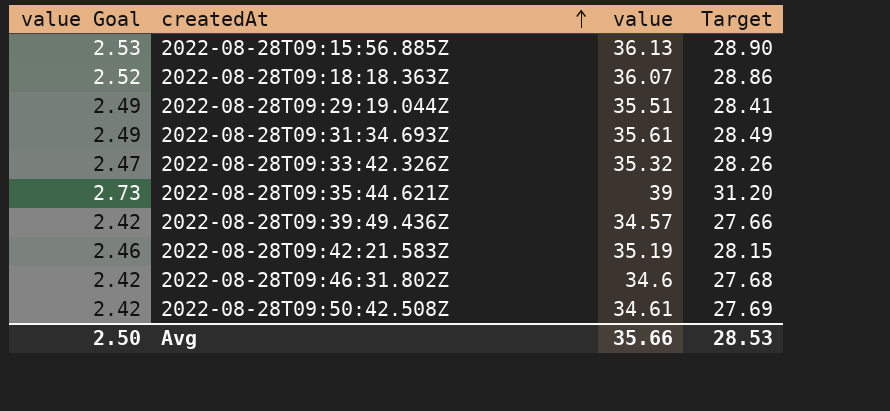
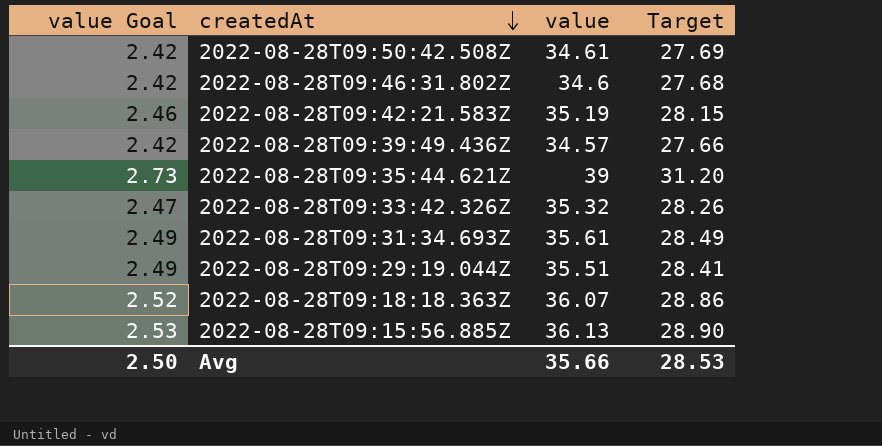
row order: createdAt ascending -> createdAt descending

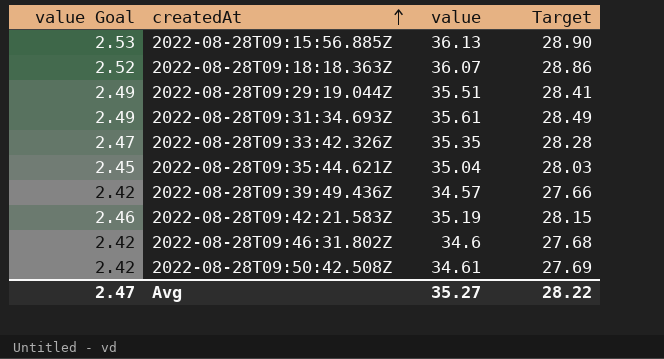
row order: createdAt descending -> createdAt ascending
2022-08-28T09:33:42.326Z | value: 35.32 -> 35.35
2022-08-28T09:33:42.326Z | Target: 28.26 -> 28.28
2022-08-28T09:35:44.621Z | value Goal: 2.73 -> 2.45
2022-08-28T09:35:44.621Z | value: 39 -> 35.04
2022-08-28T09:35:44.621Z | Target: 31.20 -> 28.03
Avg | value Goal: 2.50 -> 2.47
Avg | value: 35.66 -> 35.27
Avg | Target: 28.53 -> 28.22

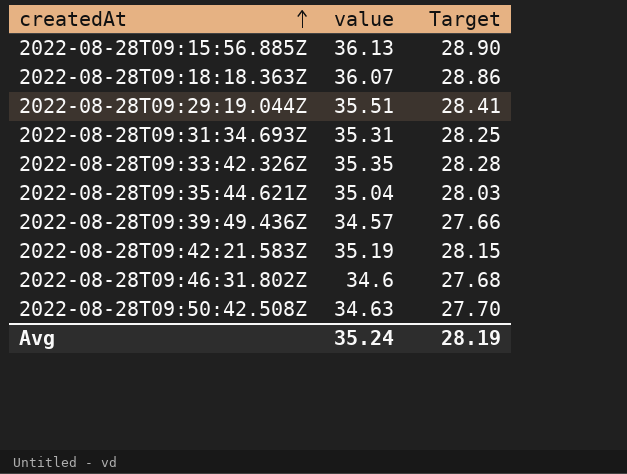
column value Goal | formula: [value] * 0.07 -> none
2022-08-28T09:31:34.693Z | value: 35.61 -> 35.31
2022-08-28T09:31:34.693Z | Target: 28.49 -> 28.25
2022-08-28T09:50:42.508Z | value: 34.61 -> 34.63
2022-08-28T09:50:42.508Z | Target: 27.69 -> 27.70
Avg | value: 35.27 -> 35.24
Avg | Target: 28.22 -> 28.19

